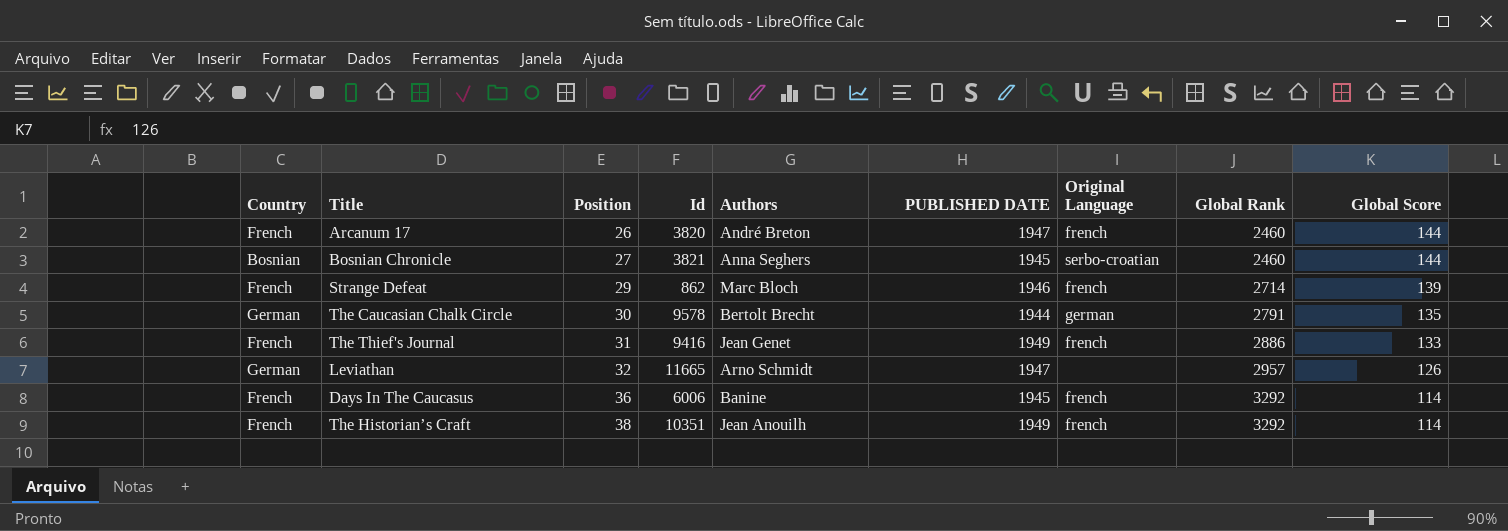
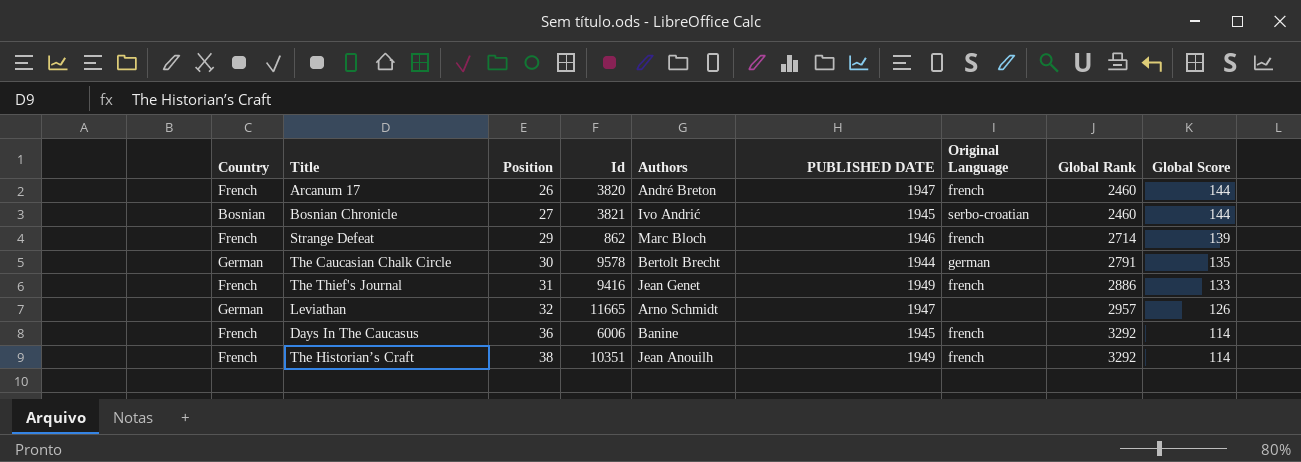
Bosnian Chronicle | Authors: Anna Seghers -> Ivo Andrić

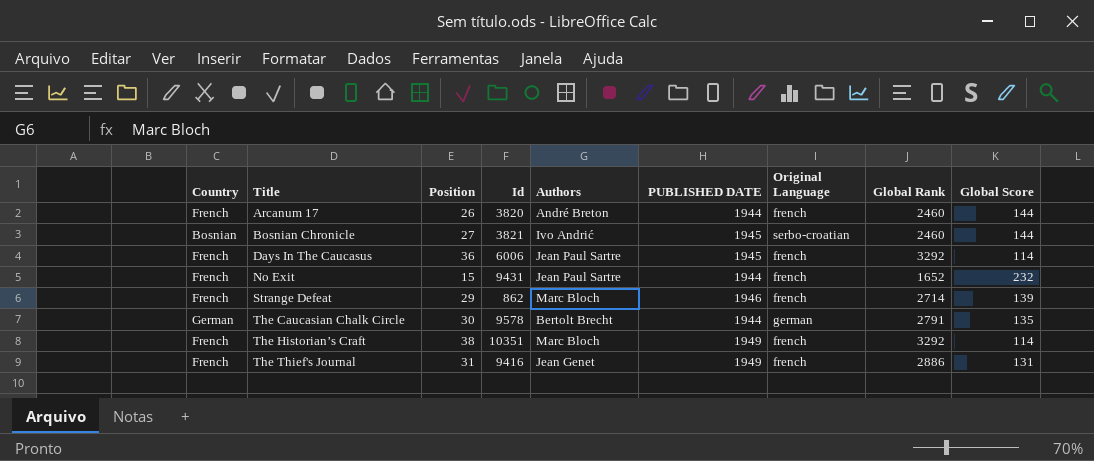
row order: Position ascending -> Title ascending
row Leviathan: German | 32 | 11665 | Arno Schmidt | 1947 | none | 2957 | 126 -> none
Arcanum 17 | PUBLISHED DATE: 1947 -> 1944
Days In The Caucasus | Authors: Banine -> Jean Paul Sartre
row No Exit: none -> French | 15 | 9431 | Jean Paul Sartre | 1944 | french | 1652 | 232
The Historian’s Craft | Authors: Jean Anouilh -> Marc Bloch
The Thief's Journal | Global Score: 133 -> 131

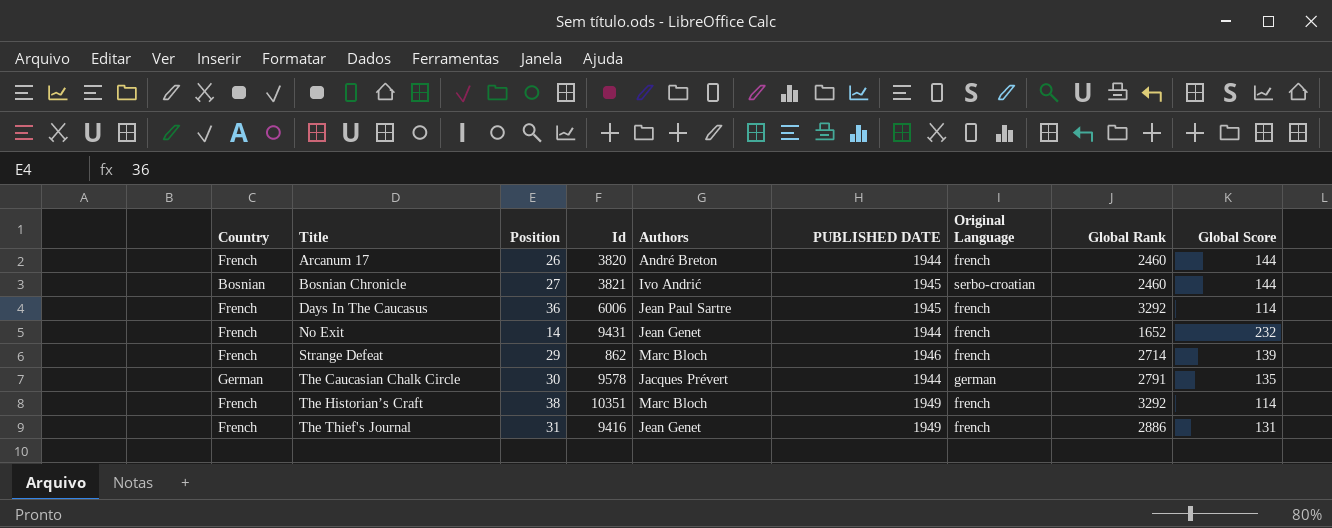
No Exit | Position: 15 -> 14
No Exit | Authors: Jean Paul Sartre -> Jean Genet
The Caucasian Chalk Circle | Authors: Bertolt Brecht -> Jacques Prévert

